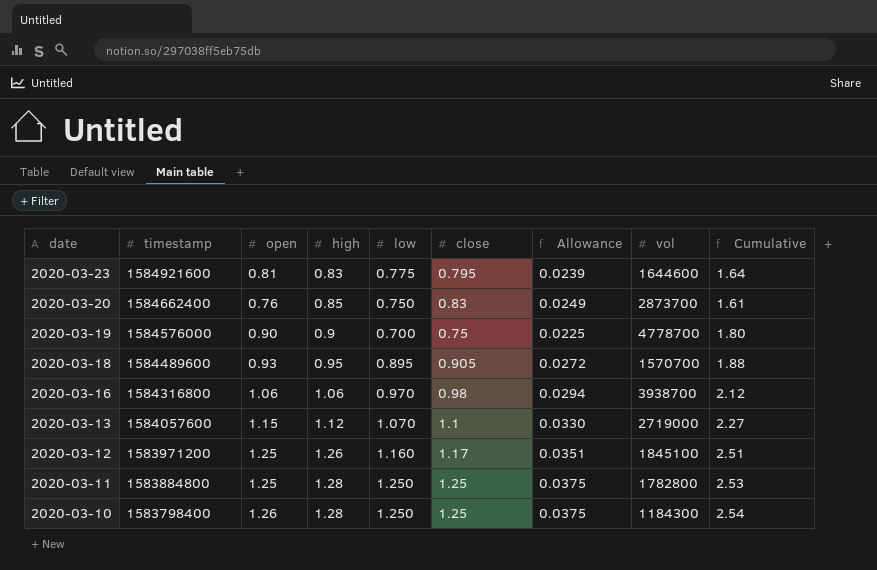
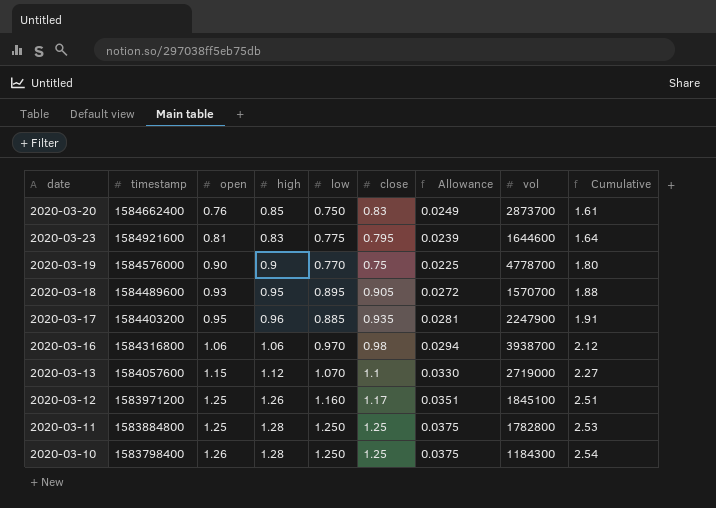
row order: date descending -> open ascending
2020-03-19 | low: 0.700 -> 0.770
row 2020-03-17: none -> 1584403200 | 0.95 | 0.96 | 0.885 | 0.935 | 0.0281 | 2247900 | 1.91

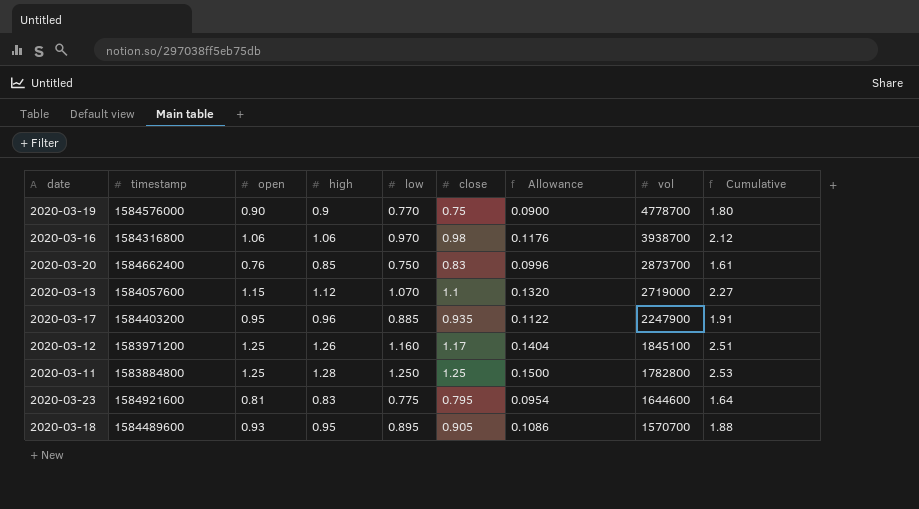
row order: open ascending -> vol descending
column Allowance | formula: [close] * 0.03 -> [close] * 0.12
row 2020-03-10: 1583798400 | 1.26 | 1.28 | 1.250 | 1.25 | 0.0375 | 1184300 | 2.54 -> none

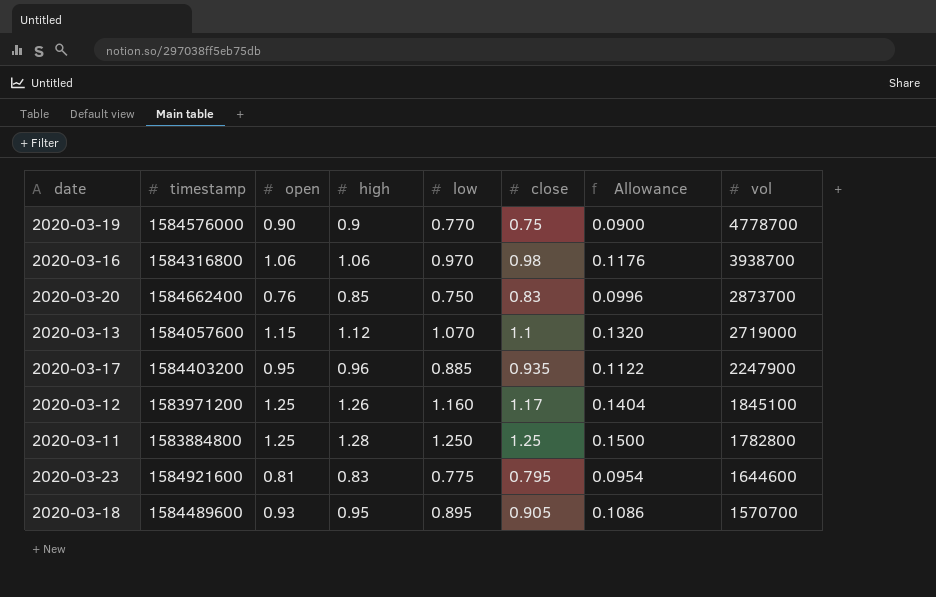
column Cumulative | formula: [open] + [high] -> none

